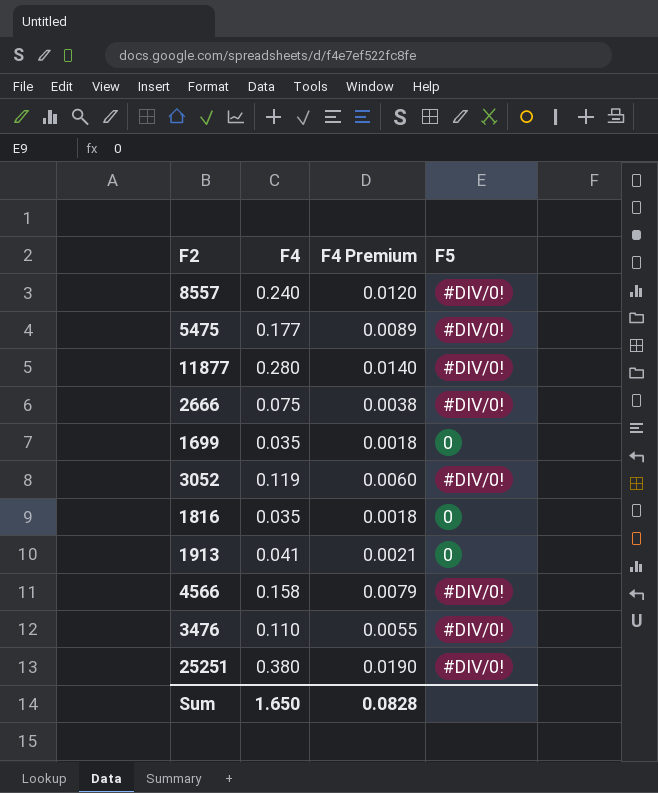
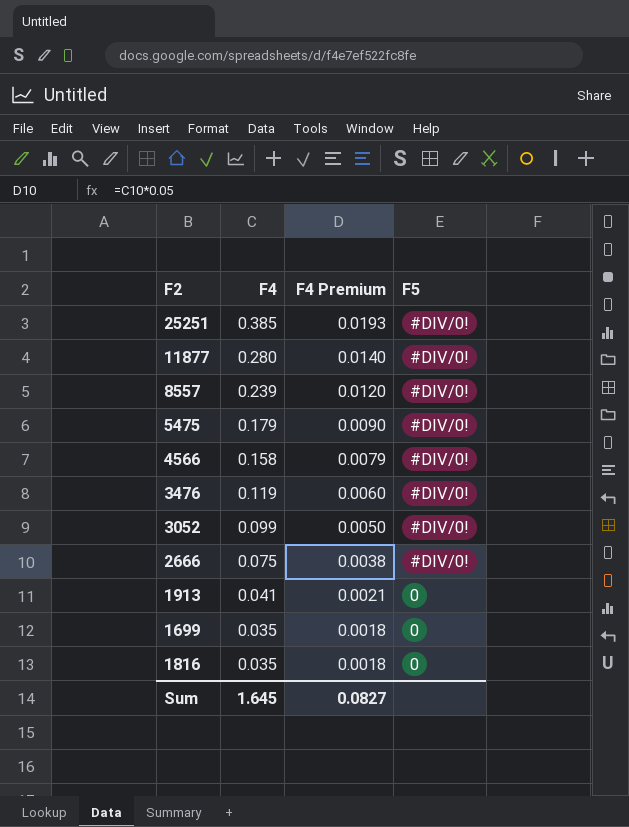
row order: none -> F4 descending
25251 | F4: 0.380 -> 0.385
25251 | F4 Premium: 0.0190 -> 0.0193
8557 | F4: 0.240 -> 0.239
5475 | F4: 0.177 -> 0.179
5475 | F4 Premium: 0.0089 -> 0.0090
3476 | F4: 0.110 -> 0.119
3476 | F4 Premium: 0.0055 -> 0.0060
3052 | F4: 0.119 -> 0.099
3052 | F4 Premium: 0.0060 -> 0.0050
Sum | F4: 1.650 -> 1.645
Sum | F4 Premium: 0.0828 -> 0.0827

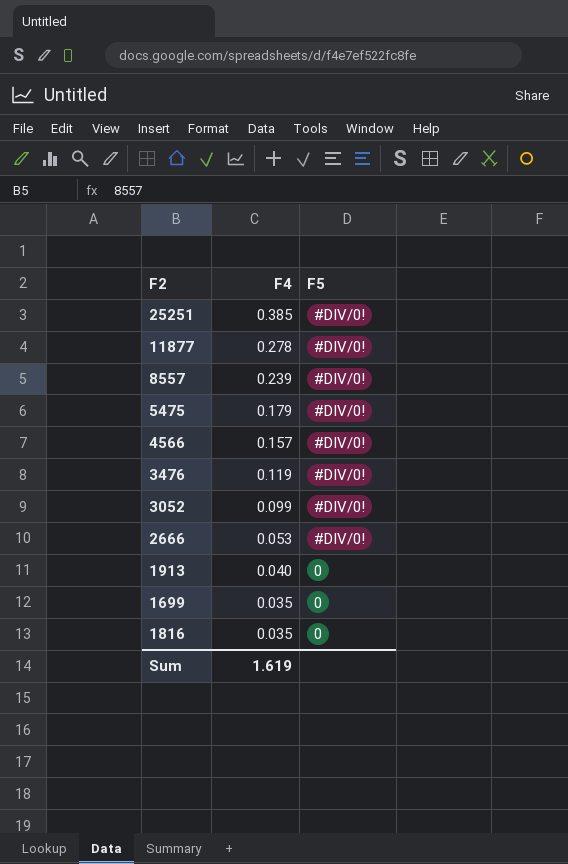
column F4 Premium | formula: [F4] * 0.05 -> none
11877 | F4: 0.280 -> 0.278
4566 | F4: 0.158 -> 0.157
2666 | F4: 0.075 -> 0.053
1913 | F4: 0.041 -> 0.040
Sum | F4: 1.645 -> 1.619

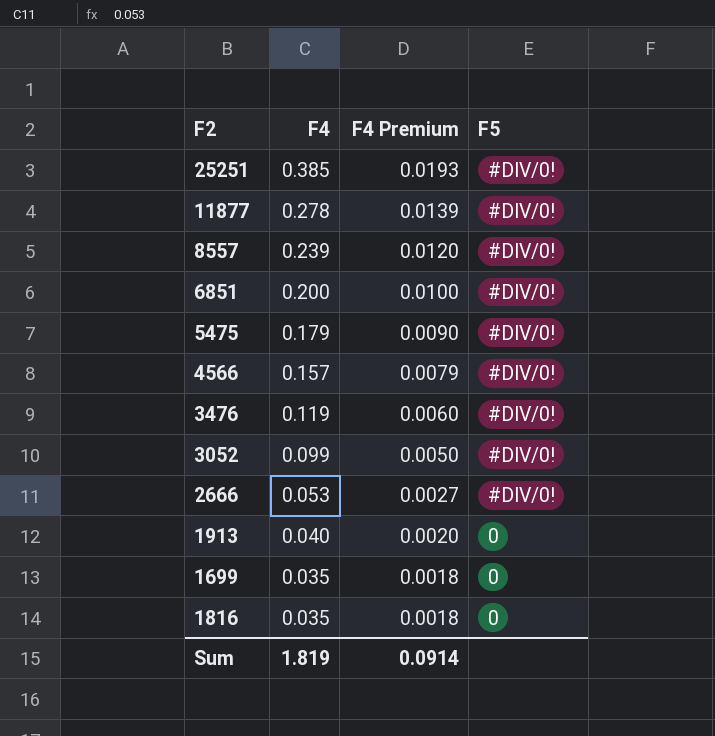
column F4 Premium | formula: none -> [F4] * 0.05
row 6851: none -> 0.200 | 0.0100 | #DIV/0!
Sum | F4: 1.619 -> 1.819

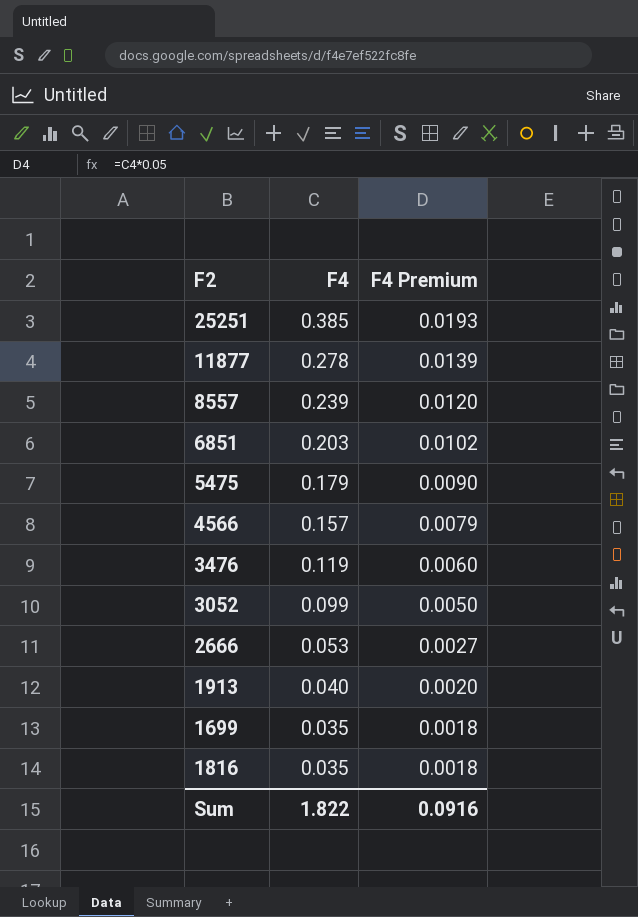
column F5 | position: 4 -> none
6851 | F4: 0.200 -> 0.203
6851 | F4 Premium: 0.0100 -> 0.0102
Sum | F4: 1.819 -> 1.822
Sum | F4 Premium: 0.0914 -> 0.0916

